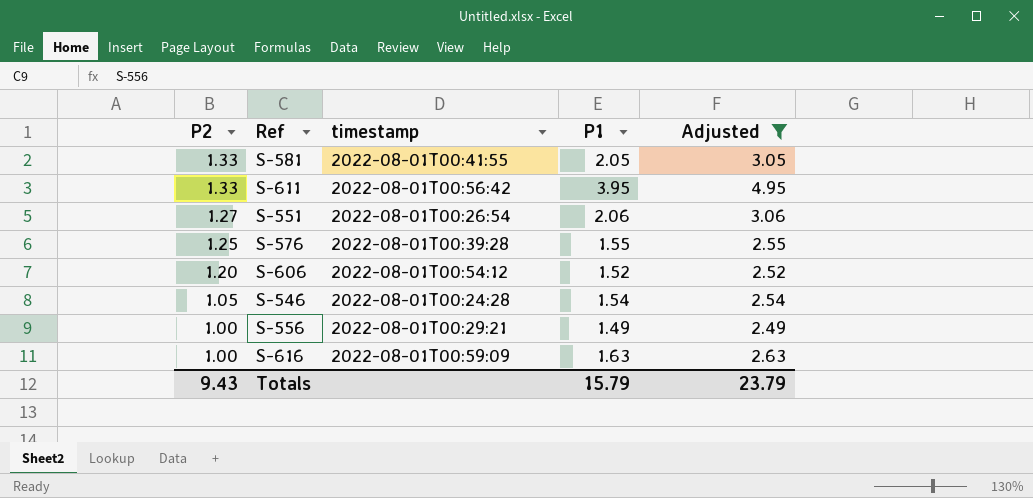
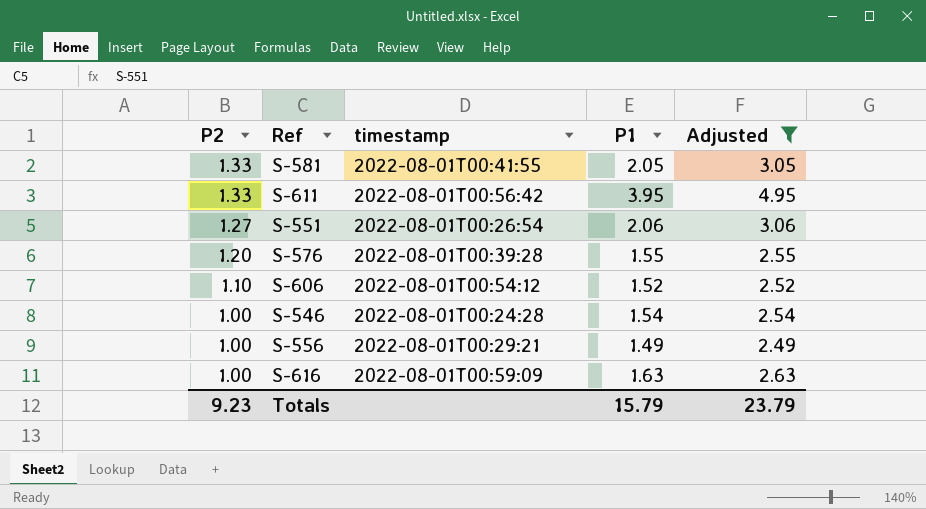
S-576 | P2: 1.25 -> 1.20
S-606 | P2: 1.20 -> 1.10
S-546 | P2: 1.05 -> 1.00
Totals | P2: 9.43 -> 9.23

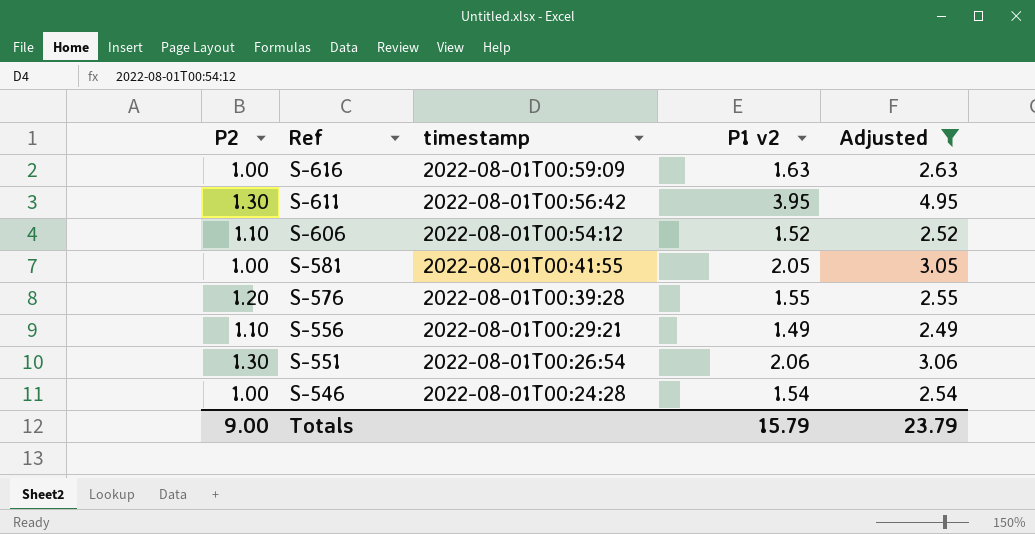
row order: P2 descending -> Ref descending
column name: P1 -> P1 v2
S-611 | P2: 1.33 -> 1.30
S-581 | P2: 1.33 -> 1.00
S-556 | P2: 1.00 -> 1.10
S-551 | P2: 1.27 -> 1.30
Totals | P2: 9.23 -> 9.00

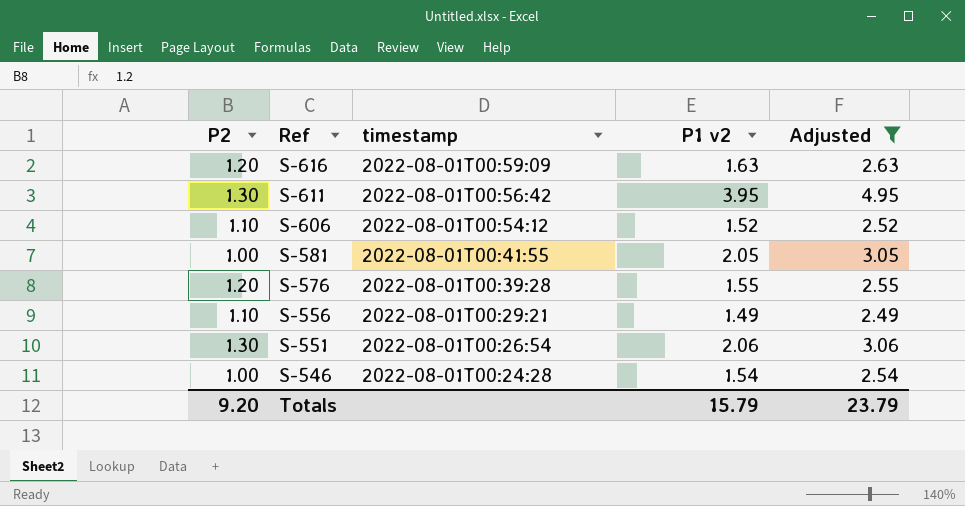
S-616 | P2: 1.00 -> 1.20
Totals | P2: 9.00 -> 9.20

